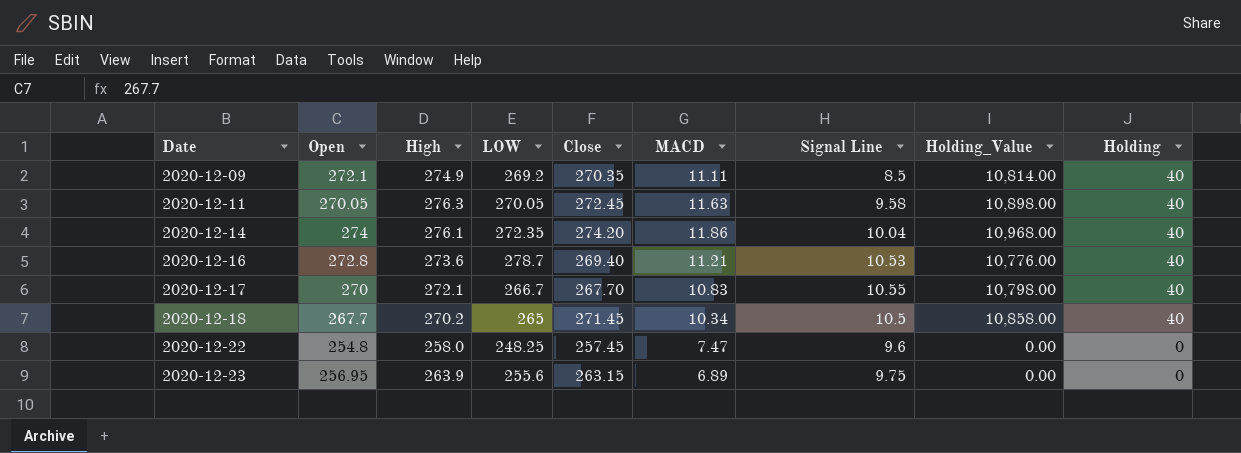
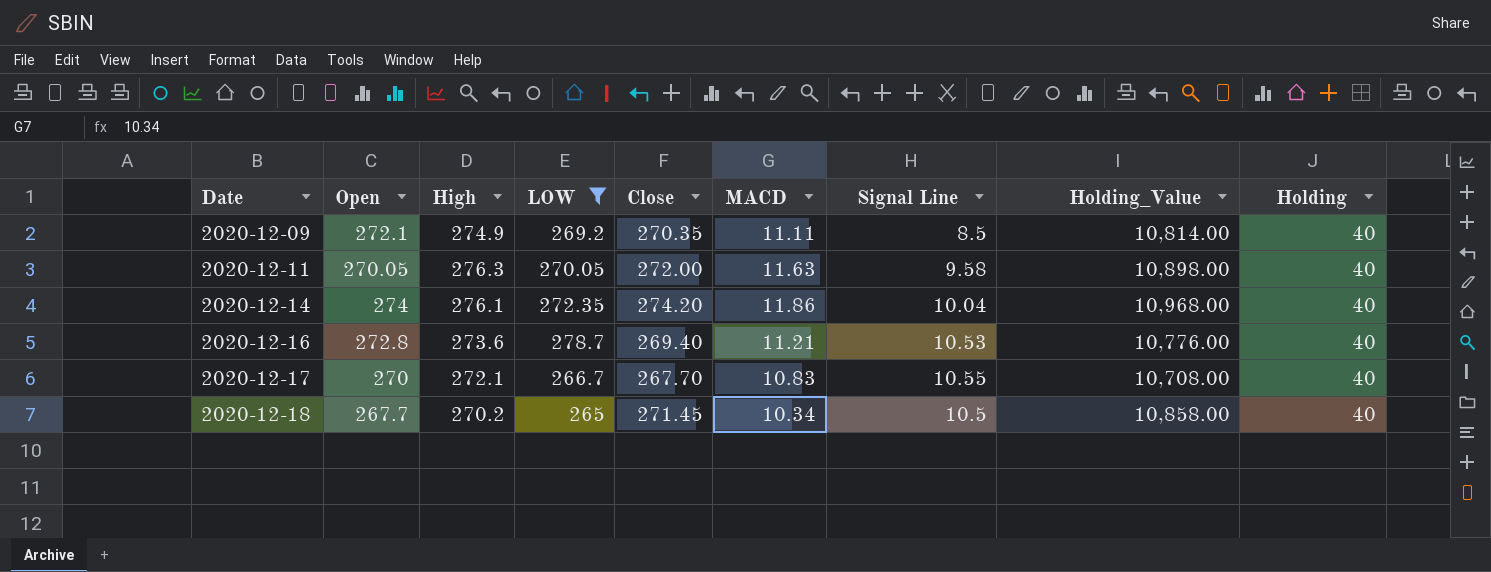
filter: none -> LOW >= 265
2020-12-11 | Close: 272.45 -> 272.00
2020-12-17 | Holding_Value: 10,798.00 -> 10,708.00

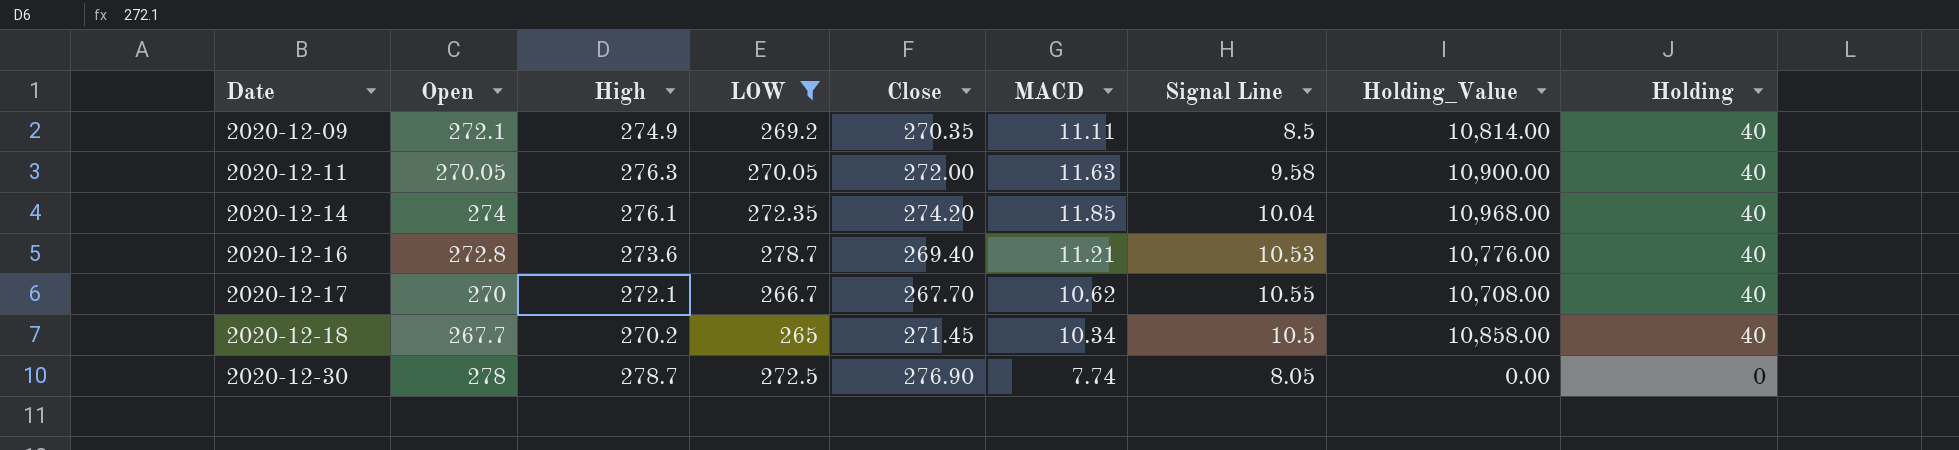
2020-12-11 | Holding_Value: 10,898.00 -> 10,900.00
2020-12-14 | MACD: 11.86 -> 11.85
2020-12-17 | MACD: 10.83 -> 10.62
row 2020-12-30: none -> 278 | 278.7 | 272.5 | 276.90 | 7.74 | 8.05 | 0.00 | 0

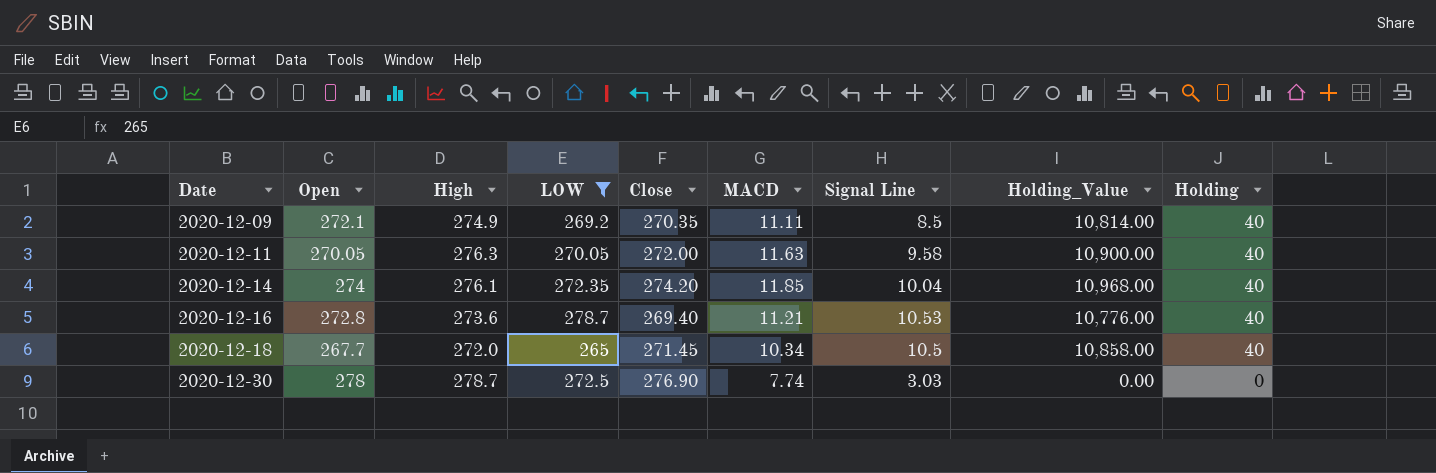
row 2020-12-17: 270 | 272.1 | 266.7 | 267.70 | 10.62 | 10.55 | 10,708.00 | 40 -> none
2020-12-18 | High: 270.2 -> 272.0
2020-12-30 | Signal Line: 8.05 -> 3.03

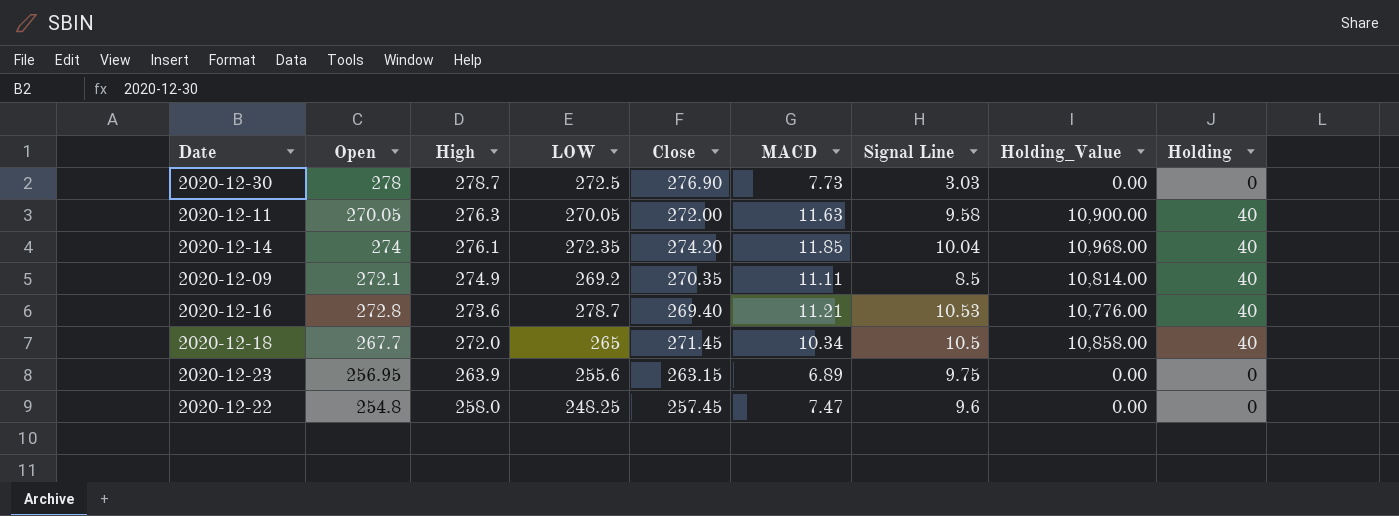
filter: LOW >= 265 -> none
row order: Date ascending -> High descending
2020-12-30 | MACD: 7.74 -> 7.73

